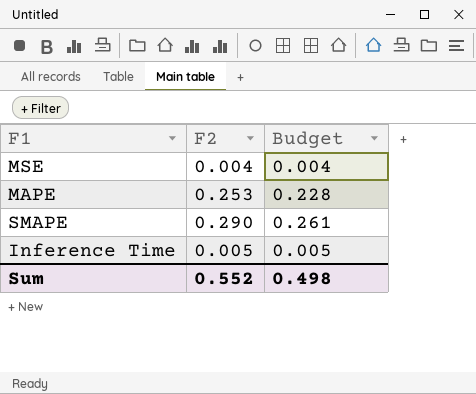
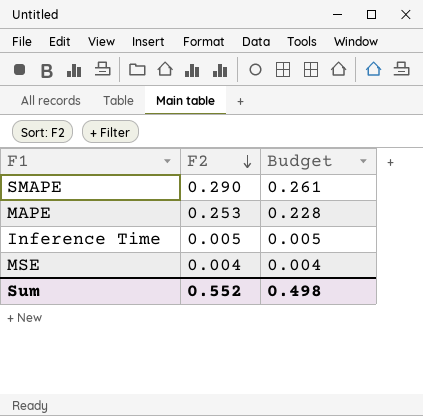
row order: none -> F2 descending

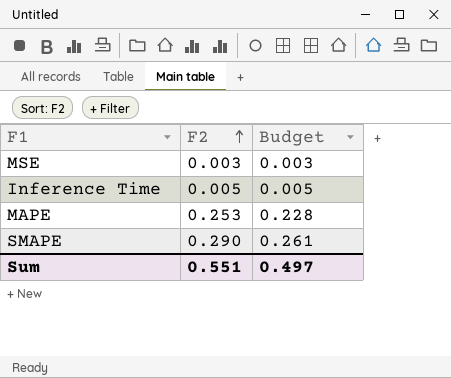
row order: F2 descending -> F2 ascending
MSE | F2: 0.004 -> 0.003
MSE | Budget: 0.004 -> 0.003
Sum | F2: 0.552 -> 0.551
Sum | Budget: 0.498 -> 0.497

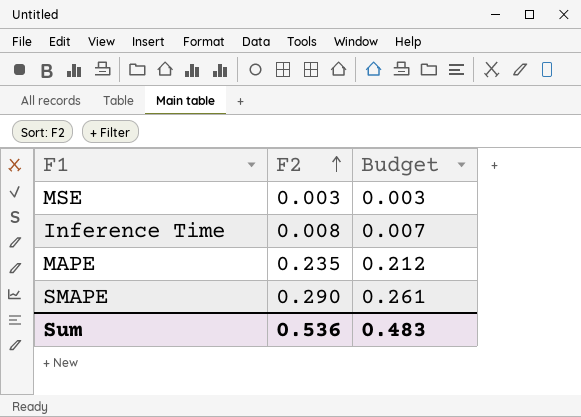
Inference Time | F2: 0.005 -> 0.008
Inference Time | Budget: 0.005 -> 0.007
MAPE | F2: 0.253 -> 0.235
MAPE | Budget: 0.228 -> 0.212
Sum | F2: 0.551 -> 0.536
Sum | Budget: 0.497 -> 0.483

